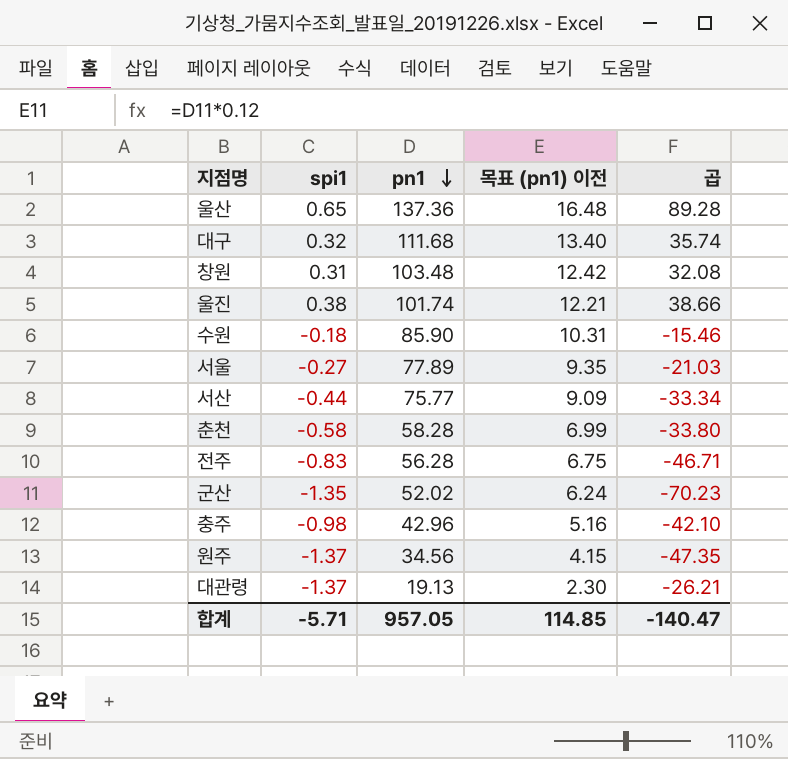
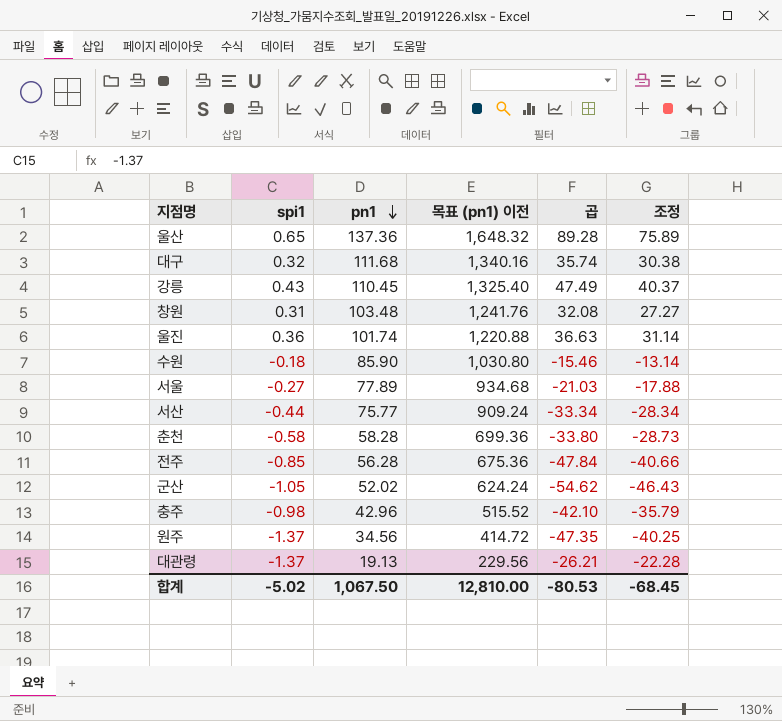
column 목표 (pn1) 이전 | formula: [pn1] * 0.12 -> [pn1] * 12
column 조정 | formula: none -> [곱] * 0.85
row 강릉: none -> 0.43 | 110.45 | 1,325.40 | 47.49 | 40.37
울진 | spi1: 0.38 -> 0.36
울진 | 곱: 38.66 -> 36.63
전주 | spi1: -0.83 -> -0.85
전주 | 곱: -46.71 -> -47.84
군산 | spi1: -1.35 -> -1.05
군산 | 곱: -70.23 -> -54.62
합계 | spi1: -5.71 -> -5.02
합계 | pn1: 957.05 -> 1,067.50
합계 | 목표 (pn1) 이전: 114.85 -> 12,810.00
합계 | 곱: -140.47 -> -80.53

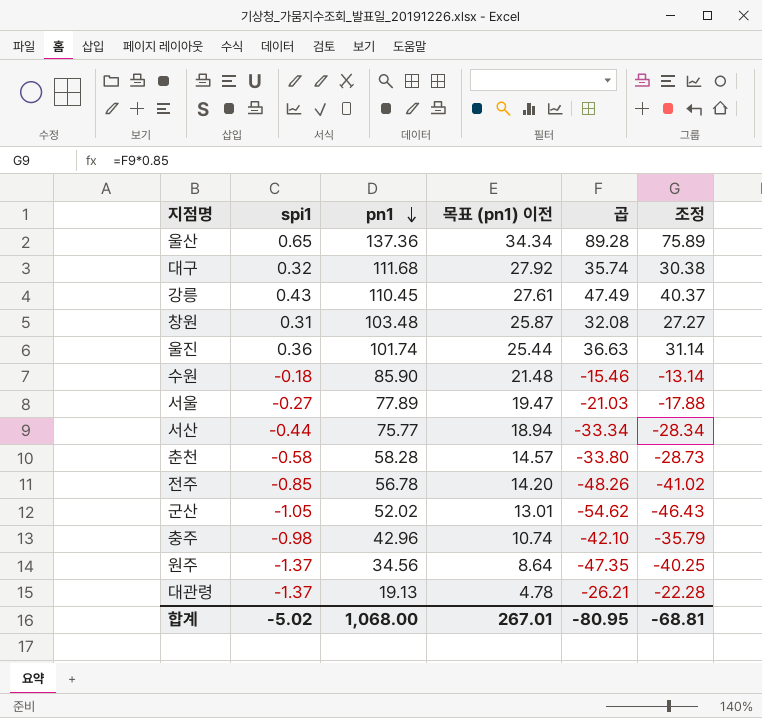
column 목표 (pn1) 이전 | formula: [pn1] * 12 -> [pn1] * 0.25
전주 | pn1: 56.28 -> 56.78
전주 | 곱: -47.84 -> -48.26
전주 | 조정: -40.66 -> -41.02
합계 | pn1: 1,067.50 -> 1,068.00
합계 | 목표 (pn1) 이전: 12,810.00 -> 267.01
합계 | 곱: -80.53 -> -80.95
합계 | 조정: -68.45 -> -68.81

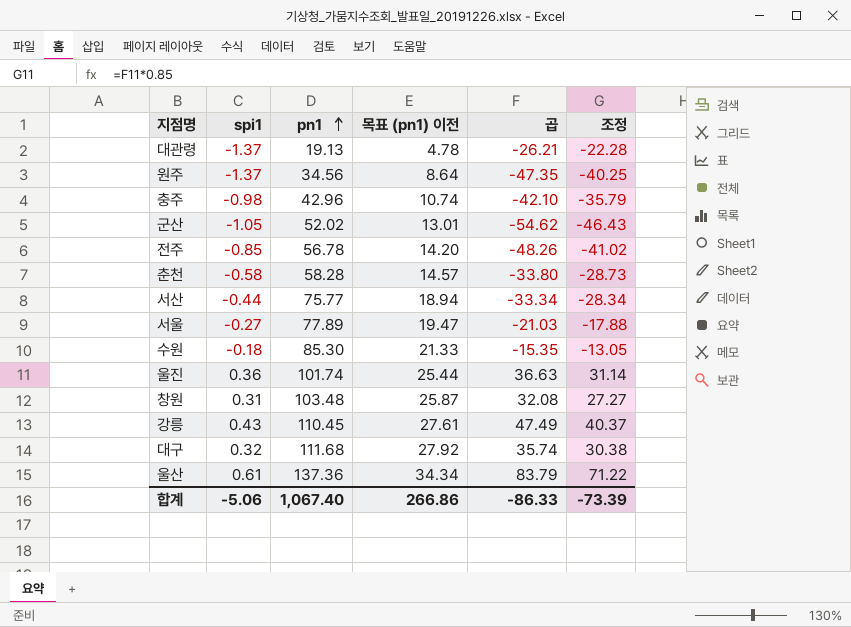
row order: pn1 descending -> pn1 ascending
수원 | pn1: 85.90 -> 85.30
수원 | 목표 (pn1) 이전: 21.48 -> 21.33
수원 | 곱: -15.46 -> -15.35
수원 | 조정: -13.14 -> -13.05
울산 | spi1: 0.65 -> 0.61
울산 | 곱: 89.28 -> 83.79
울산 | 조정: 75.89 -> 71.22
합계 | spi1: -5.02 -> -5.06
합계 | pn1: 1,068.00 -> 1,067.40
합계 | 목표 (pn1) 이전: 267.01 -> 266.86
합계 | 곱: -80.95 -> -86.33
합계 | 조정: -68.81 -> -73.39

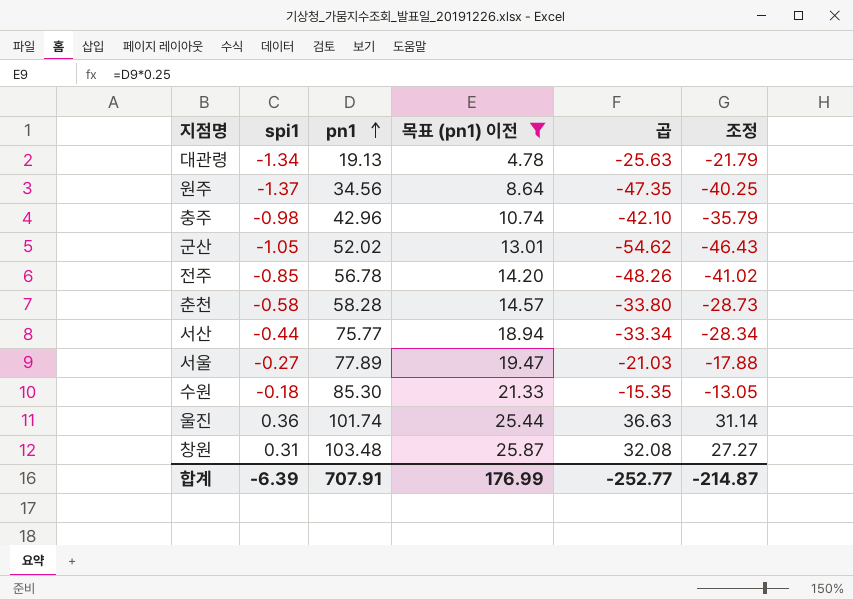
filter: none -> 목표 (pn1) 이전 <= 25.87
대관령 | spi1: -1.37 -> -1.34
대관령 | 곱: -26.21 -> -25.63
대관령 | 조정: -22.28 -> -21.79
합계 | spi1: -5.06 -> -6.39
합계 | pn1: 1,067.40 -> 707.91
합계 | 목표 (pn1) 이전: 266.86 -> 176.99
합계 | 곱: -86.33 -> -252.77
합계 | 조정: -73.39 -> -214.87

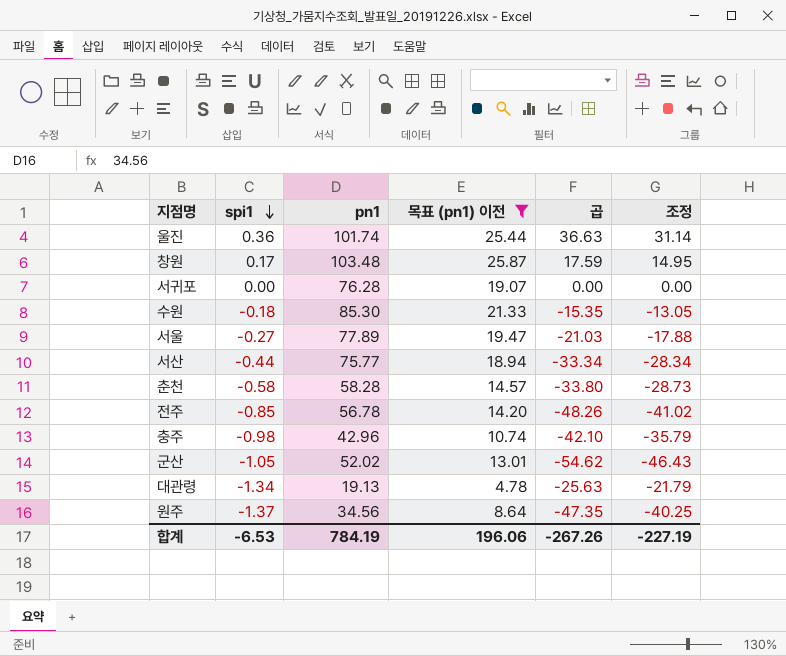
row order: pn1 ascending -> spi1 descending
창원 | spi1: 0.31 -> 0.17
창원 | 곱: 32.08 -> 17.59
창원 | 조정: 27.27 -> 14.95
row 서귀포: none -> 0.00 | 76.28 | 19.07 | 0.00 | 0.00
합계 | spi1: -6.39 -> -6.53
합계 | pn1: 707.91 -> 784.19
합계 | 목표 (pn1) 이전: 176.99 -> 196.06
합계 | 곱: -252.77 -> -267.26
합계 | 조정: -214.87 -> -227.19

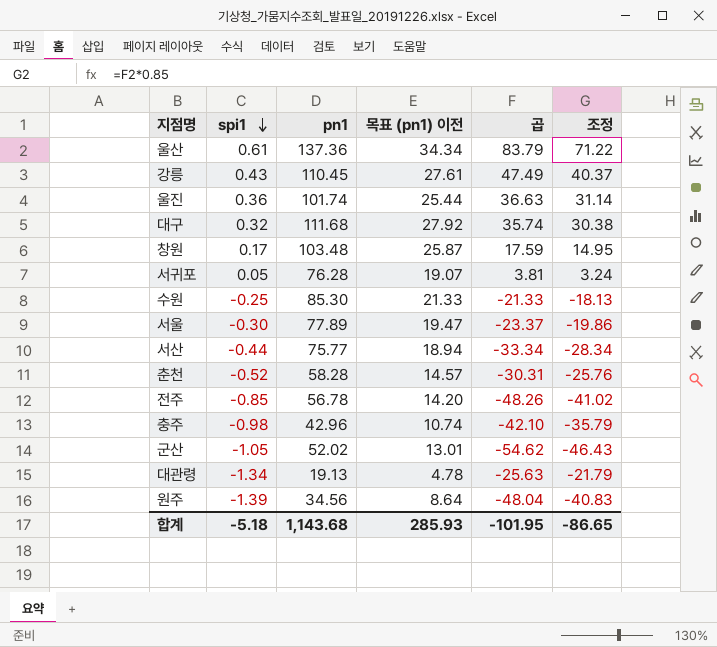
filter: 목표 (pn1) 이전 <= 25.87 -> none
서귀포 | spi1: 0.00 -> 0.05
서귀포 | 곱: 0.00 -> 3.81
서귀포 | 조정: 0.00 -> 3.24
수원 | spi1: -0.18 -> -0.25
수원 | 곱: -15.35 -> -21.33
수원 | 조정: -13.05 -> -18.13
서울 | spi1: -0.27 -> -0.30
서울 | 곱: -21.03 -> -23.37
서울 | 조정: -17.88 -> -19.86
춘천 | spi1: -0.58 -> -0.52
춘천 | 곱: -33.80 -> -30.31
춘천 | 조정: -28.73 -> -25.76
원주 | spi1: -1.37 -> -1.39
원주 | 곱: -47.35 -> -48.04
원주 | 조정: -40.25 -> -40.83
합계 | spi1: -6.53 -> -5.18
합계 | pn1: 784.19 -> 1,143.68
합계 | 목표 (pn1) 이전: 196.06 -> 285.93
합계 | 곱: -267.26 -> -101.95
합계 | 조정: -227.19 -> -86.65

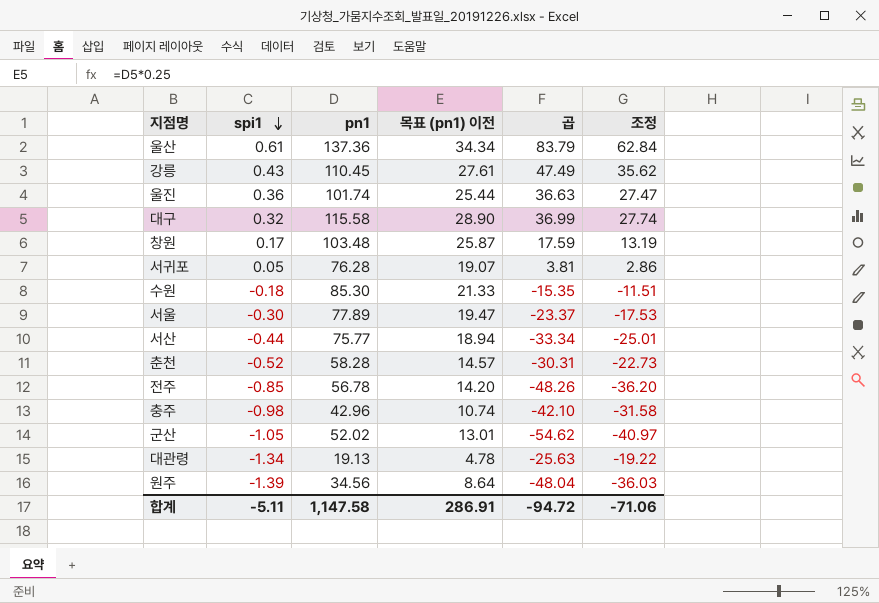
column 조정 | formula: [곱] * 0.85 -> [곱] * 0.75
대구 | pn1: 111.68 -> 115.58
대구 | 목표 (pn1) 이전: 27.92 -> 28.90
대구 | 곱: 35.74 -> 36.99
수원 | spi1: -0.25 -> -0.18
수원 | 곱: -21.33 -> -15.35
합계 | spi1: -5.18 -> -5.11
합계 | pn1: 1,143.68 -> 1,147.58
합계 | 목표 (pn1) 이전: 285.93 -> 286.91
합계 | 곱: -101.95 -> -94.72
합계 | 조정: -86.65 -> -71.06

